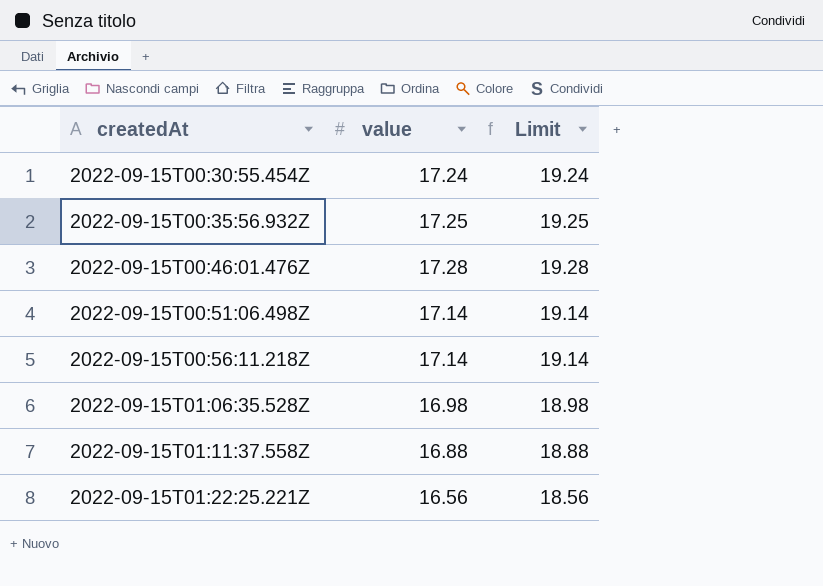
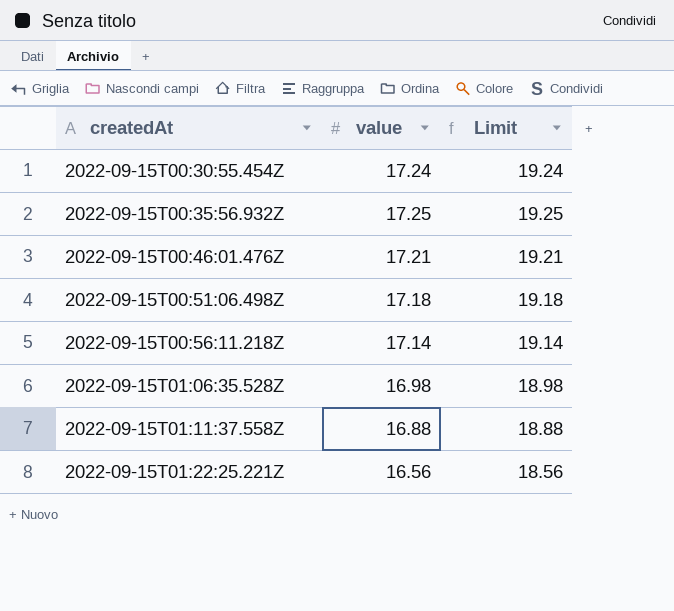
2022-09-15T00:46:01.476Z | value: 17.28 -> 17.21
2022-09-15T00:46:01.476Z | Limit: 19.28 -> 19.21
2022-09-15T00:51:06.498Z | value: 17.14 -> 17.18
2022-09-15T00:51:06.498Z | Limit: 19.14 -> 19.18

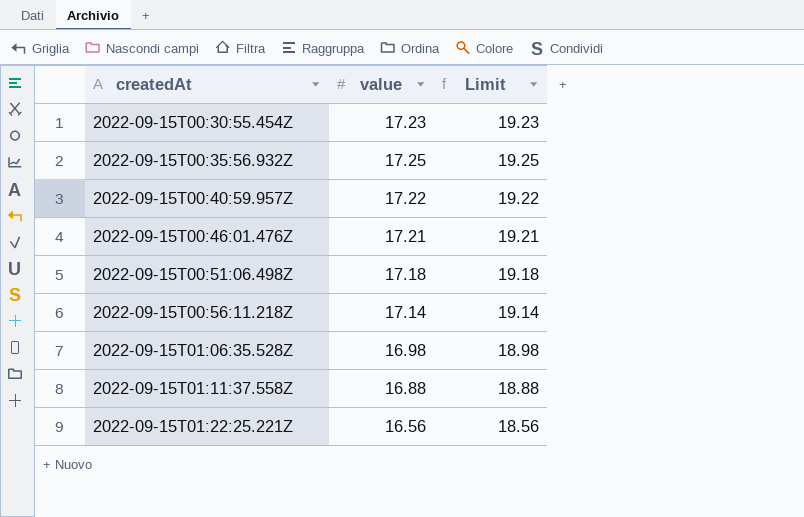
2022-09-15T00:30:55.454Z | value: 17.24 -> 17.23
2022-09-15T00:30:55.454Z | Limit: 19.24 -> 19.23
row 2022-09-15T00:40:59.957Z: none -> 17.22 | 19.22

